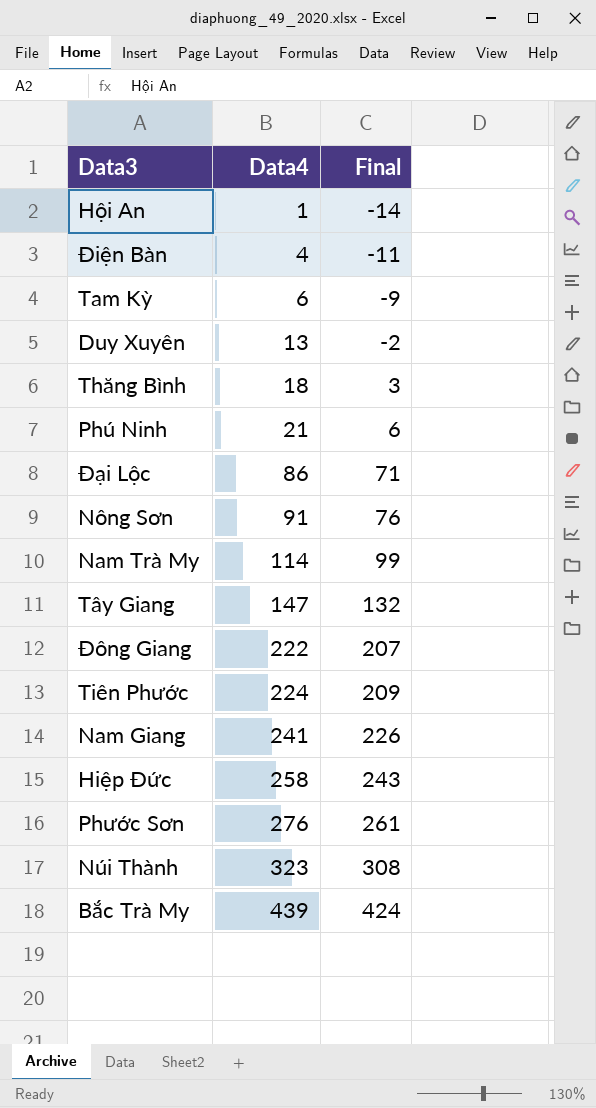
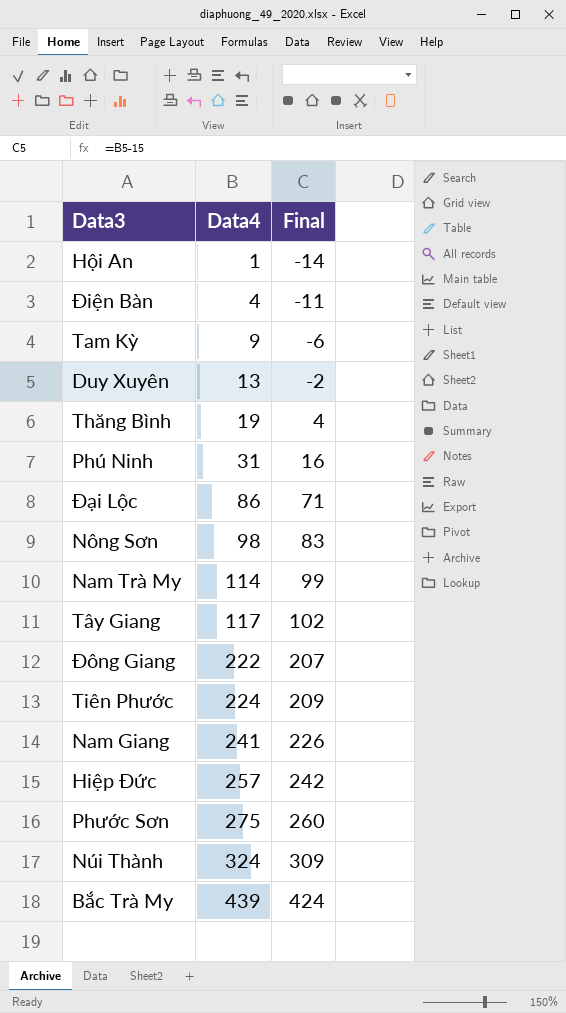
Tam Kỳ | Data4: 6 -> 9
Tam Kỳ | Final: -9 -> -6
Thăng Bình | Data4: 18 -> 19
Thăng Bình | Final: 3 -> 4
Phú Ninh | Data4: 21 -> 31
Phú Ninh | Final: 6 -> 16
Nông Sơn | Data4: 91 -> 98
Nông Sơn | Final: 76 -> 83
Tây Giang | Data4: 147 -> 117
Tây Giang | Final: 132 -> 102
Hiệp Đức | Data4: 258 -> 257
Hiệp Đức | Final: 243 -> 242
Phước Sơn | Data4: 276 -> 275
Phước Sơn | Final: 261 -> 260
Núi Thành | Data4: 323 -> 324
Núi Thành | Final: 308 -> 309

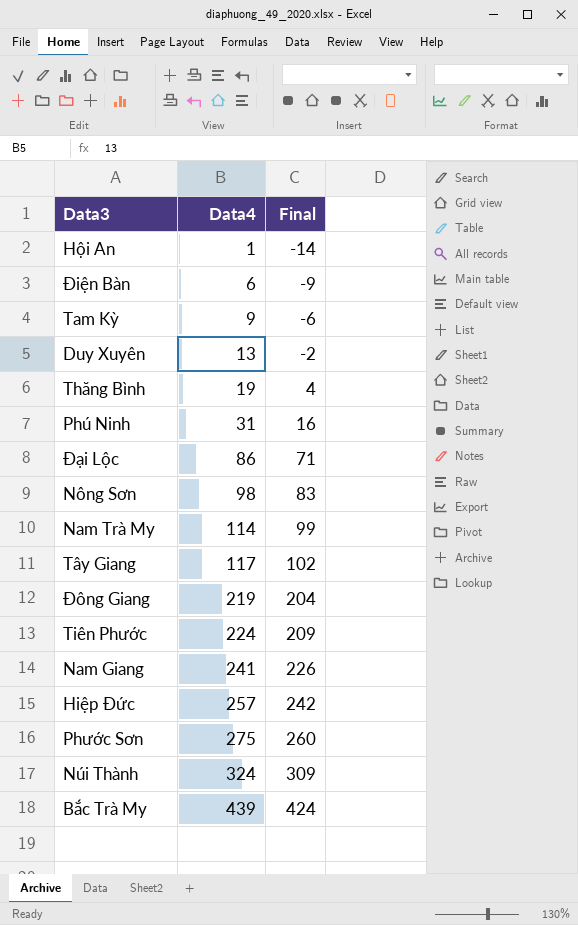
Điện Bàn | Data4: 4 -> 6
Điện Bàn | Final: -11 -> -9
Đông Giang | Data4: 222 -> 219
Đông Giang | Final: 207 -> 204

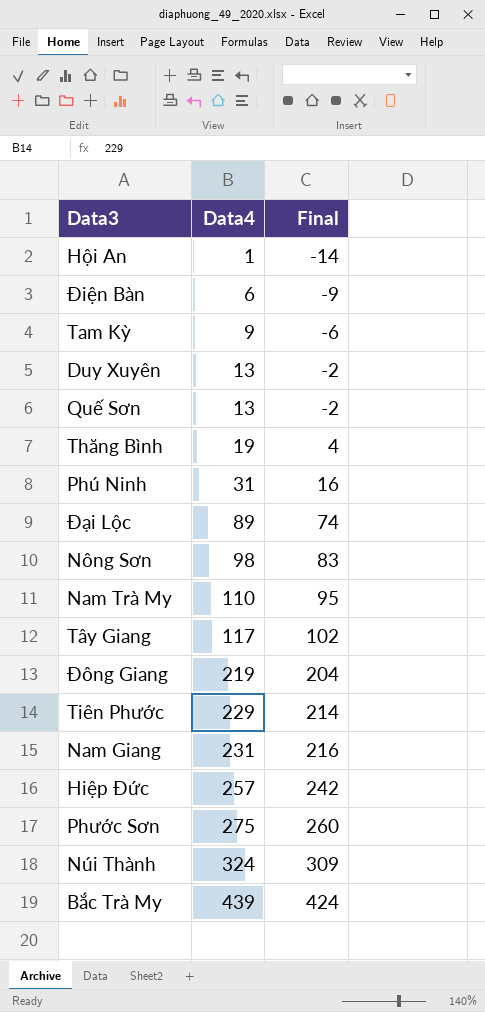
row Quế Sơn: none -> 13 | -2
Đại Lộc | Data4: 86 -> 89
Đại Lộc | Final: 71 -> 74
Nam Trà My | Data4: 114 -> 110
Nam Trà My | Final: 99 -> 95
Tiên Phước | Data4: 224 -> 229
Tiên Phước | Final: 209 -> 214
Nam Giang | Data4: 241 -> 231
Nam Giang | Final: 226 -> 216

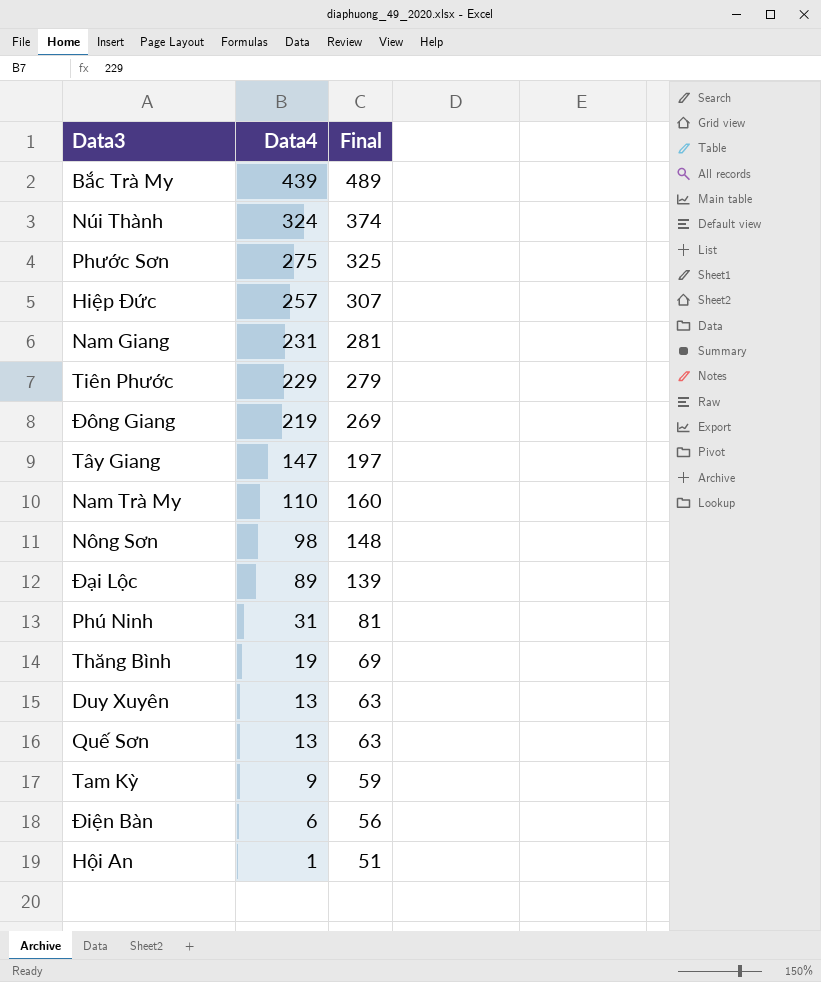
row order: Data4 ascending -> Data4 descending
column Final | formula: [Data4] - 15 -> [Data4] + 50
Tây Giang | Data4: 117 -> 147

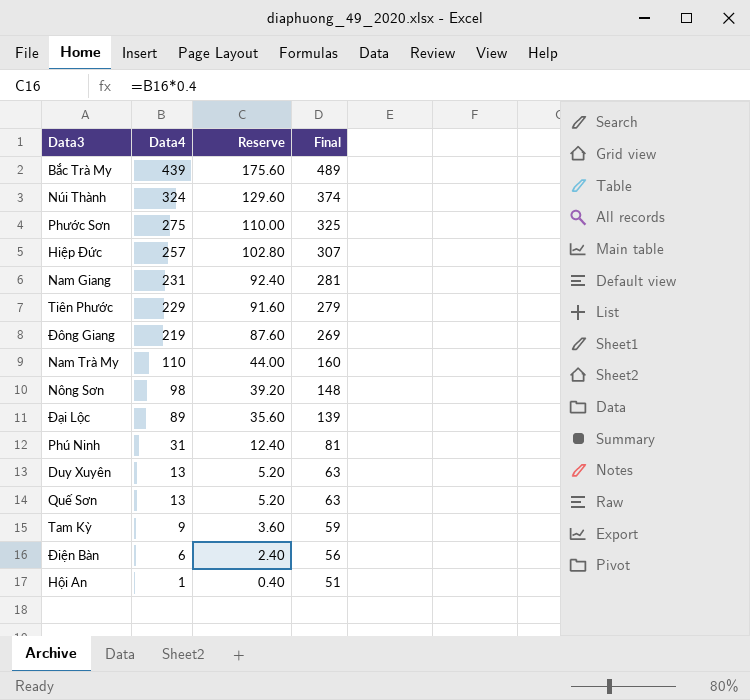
column Reserve | formula: none -> [Data4] * 0.4
row Tây Giang: 147 | 197 -> none
row Thăng Bình: 19 | 69 -> none

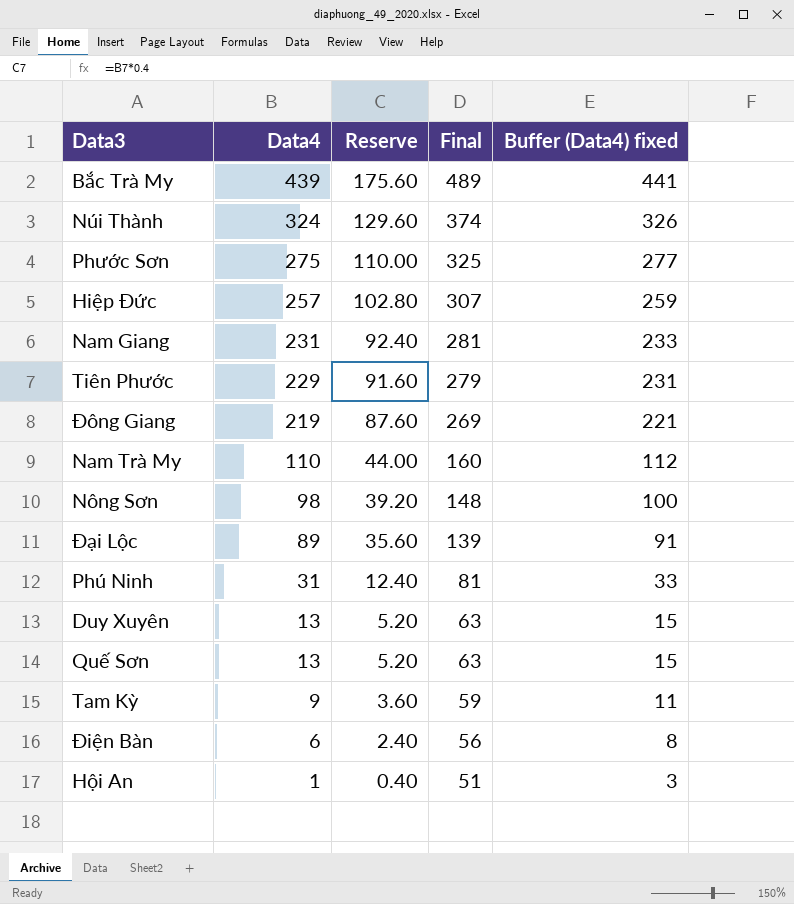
column Buffer (Data4) fixed | formula: none -> [Data4] + 2

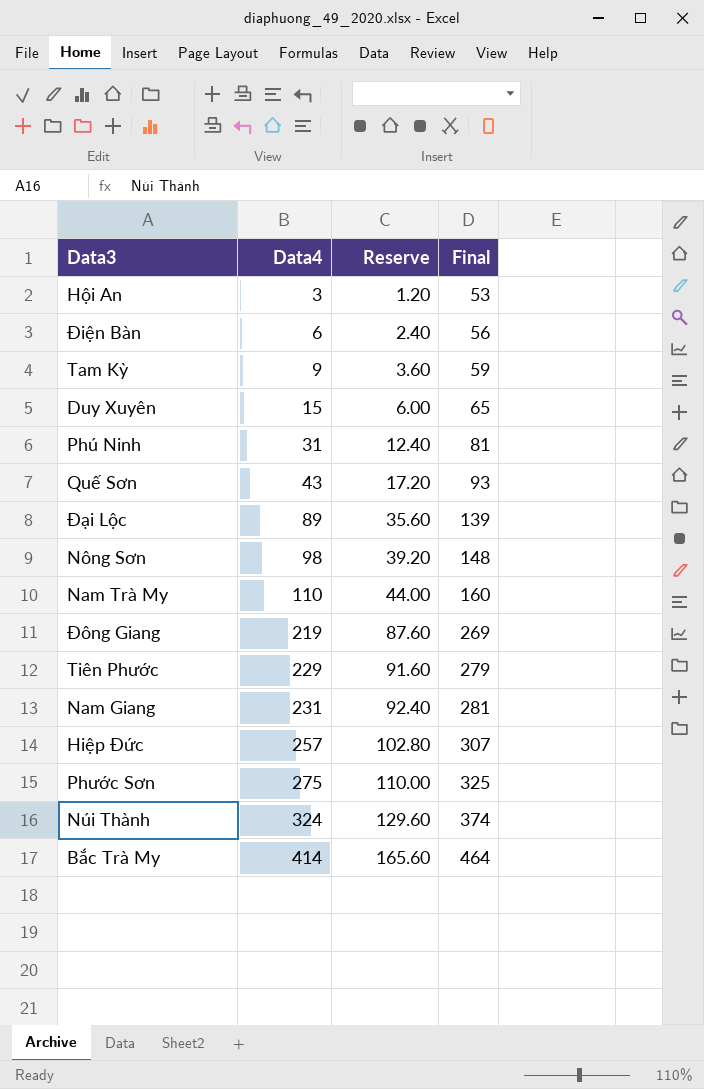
row order: Data4 descending -> Data4 ascending
column Buffer (Data4) fixed | formula: [Data4] + 2 -> none
Hội An | Data4: 1 -> 3
Hội An | Reserve: 0.40 -> 1.20
Hội An | Final: 51 -> 53
Duy Xuyên | Data4: 13 -> 15
Duy Xuyên | Reserve: 5.20 -> 6.00
Duy Xuyên | Final: 63 -> 65
Quế Sơn | Data4: 13 -> 43
Quế Sơn | Reserve: 5.20 -> 17.20
Quế Sơn | Final: 63 -> 93
Bắc Trà My | Data4: 439 -> 414
Bắc Trà My | Reserve: 175.60 -> 165.60
Bắc Trà My | Final: 489 -> 464

